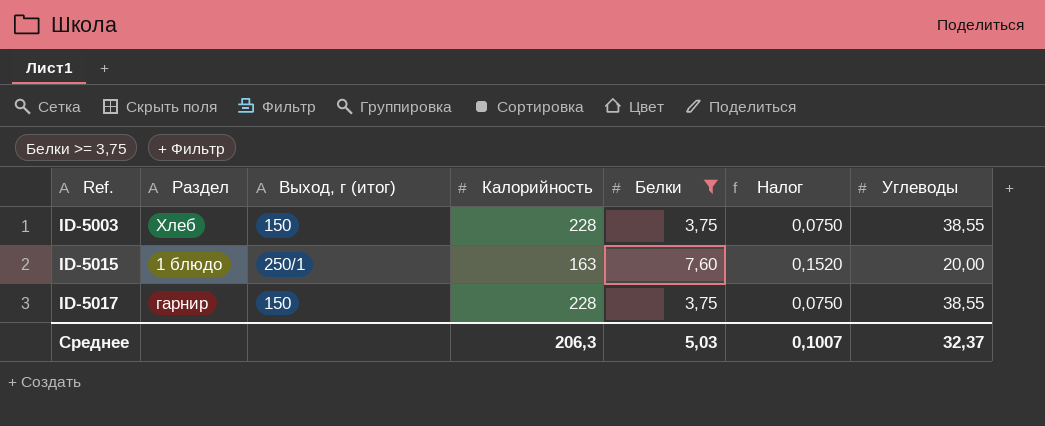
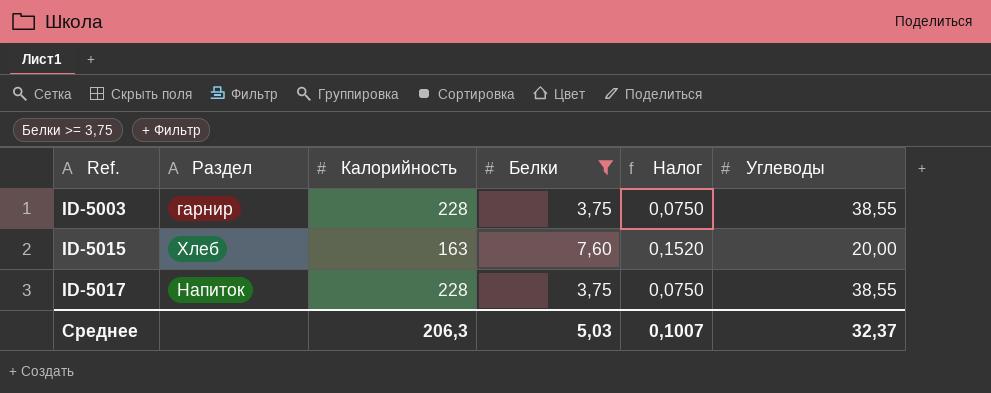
column Выход, г (итог) | position: 3 -> none
ID-5003 | Раздел: Хлеб -> гарнир
ID-5015 | Раздел: 1 блюдо -> Хлеб
ID-5017 | Раздел: гарнир -> Напиток

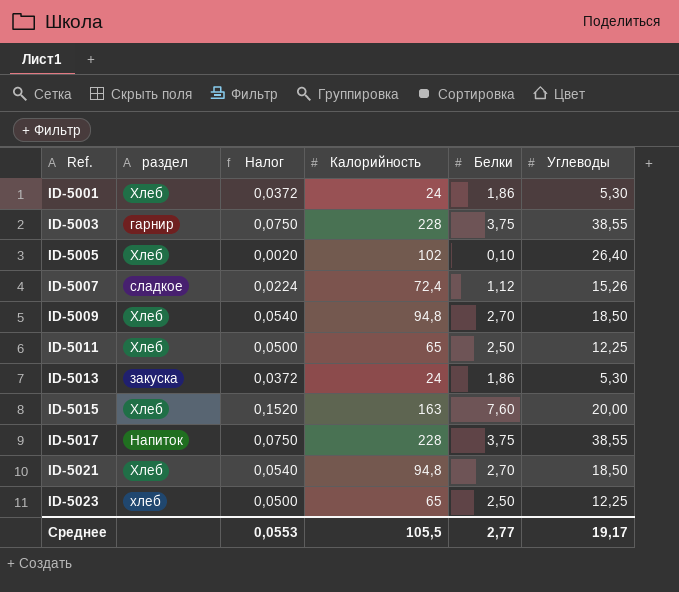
filter: Белки >= 3,75 -> none
column name: Раздел -> раздел
column Налог | position: 5 -> 3
Среднее | Налог: 0,1007 -> 0,0553
Среднее | Калорийность: 206,3 -> 105,5
Среднее | Белки: 5,03 -> 2,77
Среднее | Углеводы: 32,37 -> 19,17

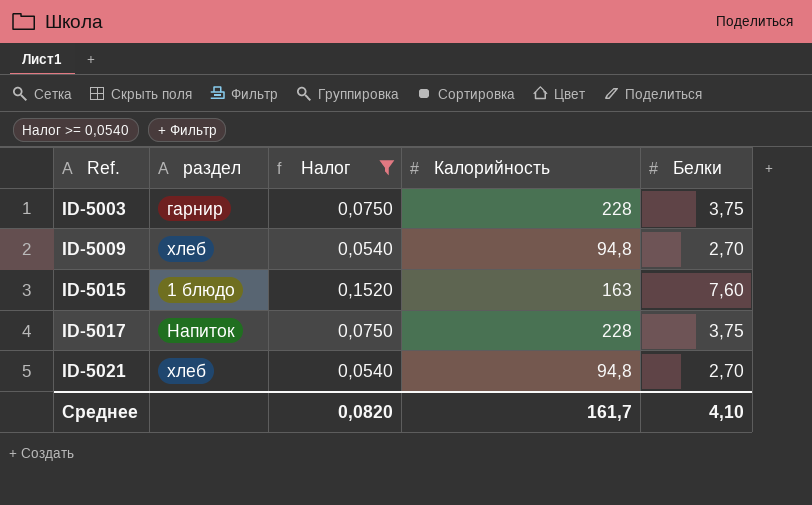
filter: none -> Налог >= 0,0540
column Углеводы | position: 6 -> none
ID-5009 | раздел: Хлеб -> хлеб
ID-5015 | раздел: Хлеб -> 1 блюдо
ID-5021 | раздел: Хлеб -> хлеб
Среднее | Налог: 0,0553 -> 0,0820
Среднее | Калорийность: 105,5 -> 161,7
Среднее | Белки: 2,77 -> 4,10

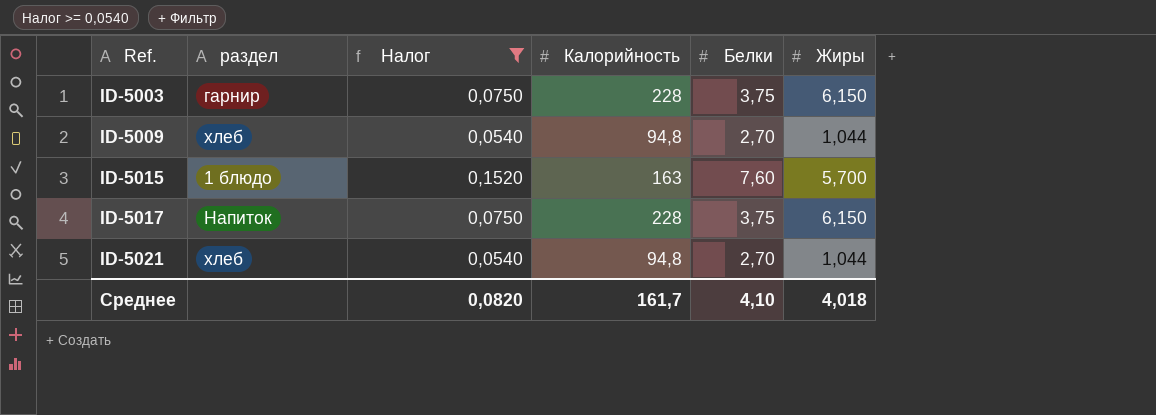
column Жиры | position: none -> 6

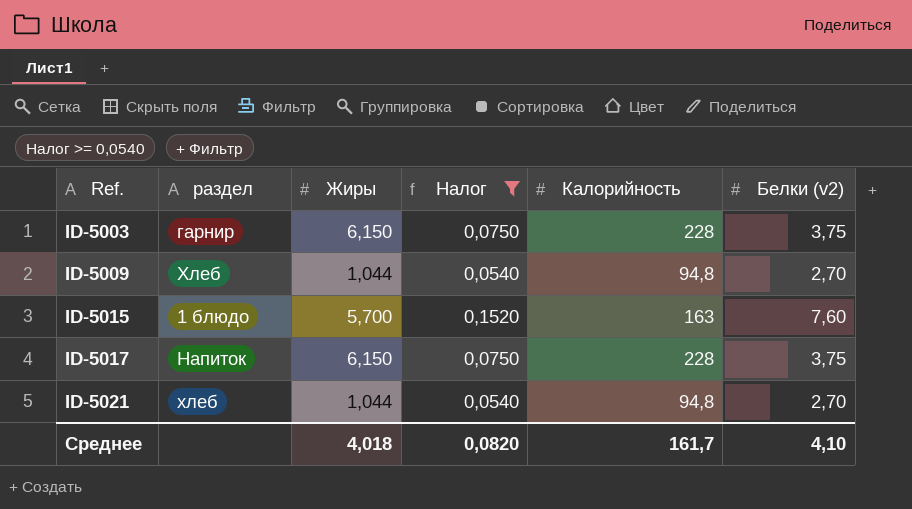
column Жиры | position: 6 -> 3
column name: Белки -> Белки (v2)
ID-5009 | раздел: хлеб -> Хлеб

